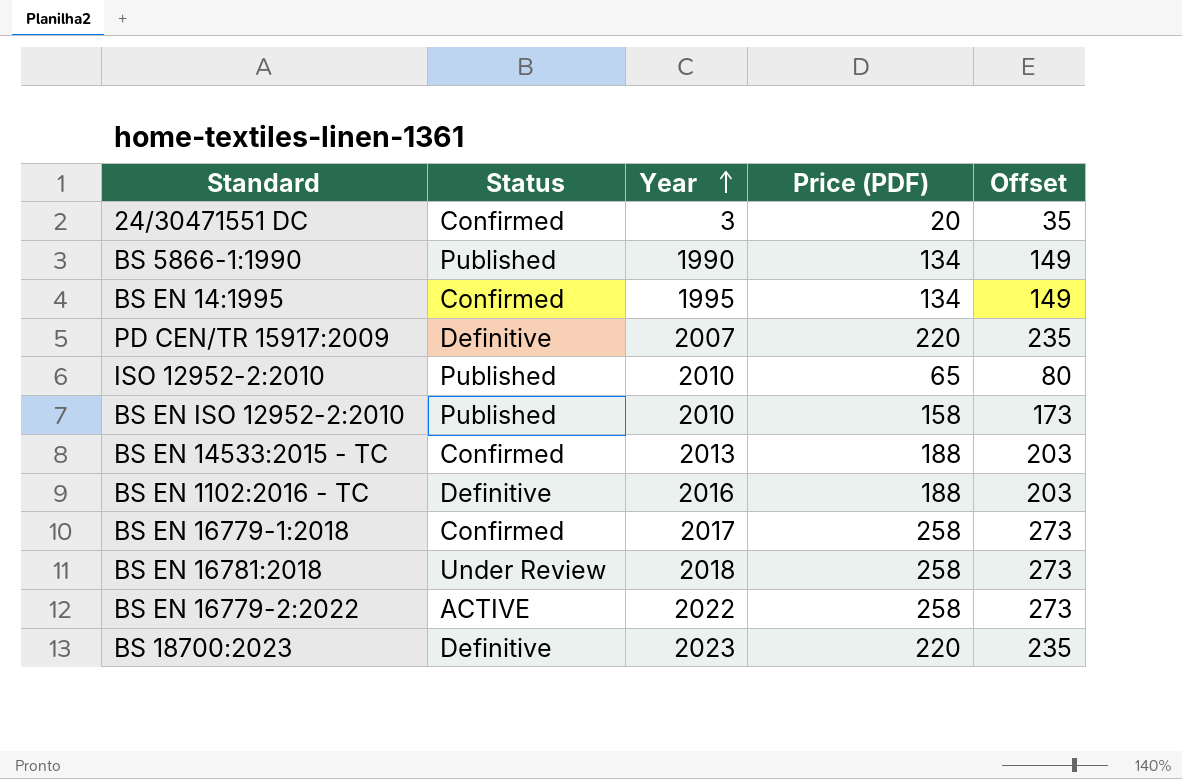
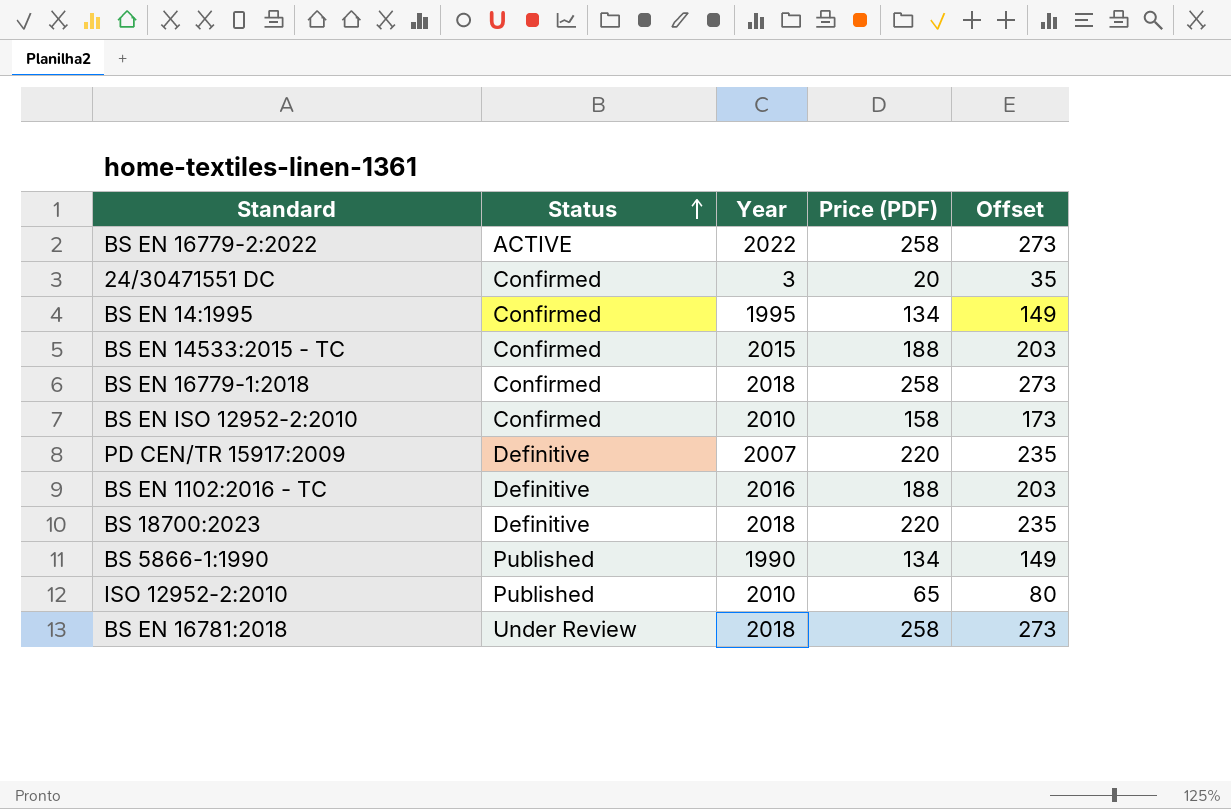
row order: Year ascending -> Status ascending
BS EN 14533:2015 - TC | Year: 2013 -> 2015
BS EN 16779-1:2018 | Year: 2017 -> 2018
BS EN ISO 12952-2:2010 | Status: Published -> Confirmed
BS 18700:2023 | Year: 2023 -> 2018

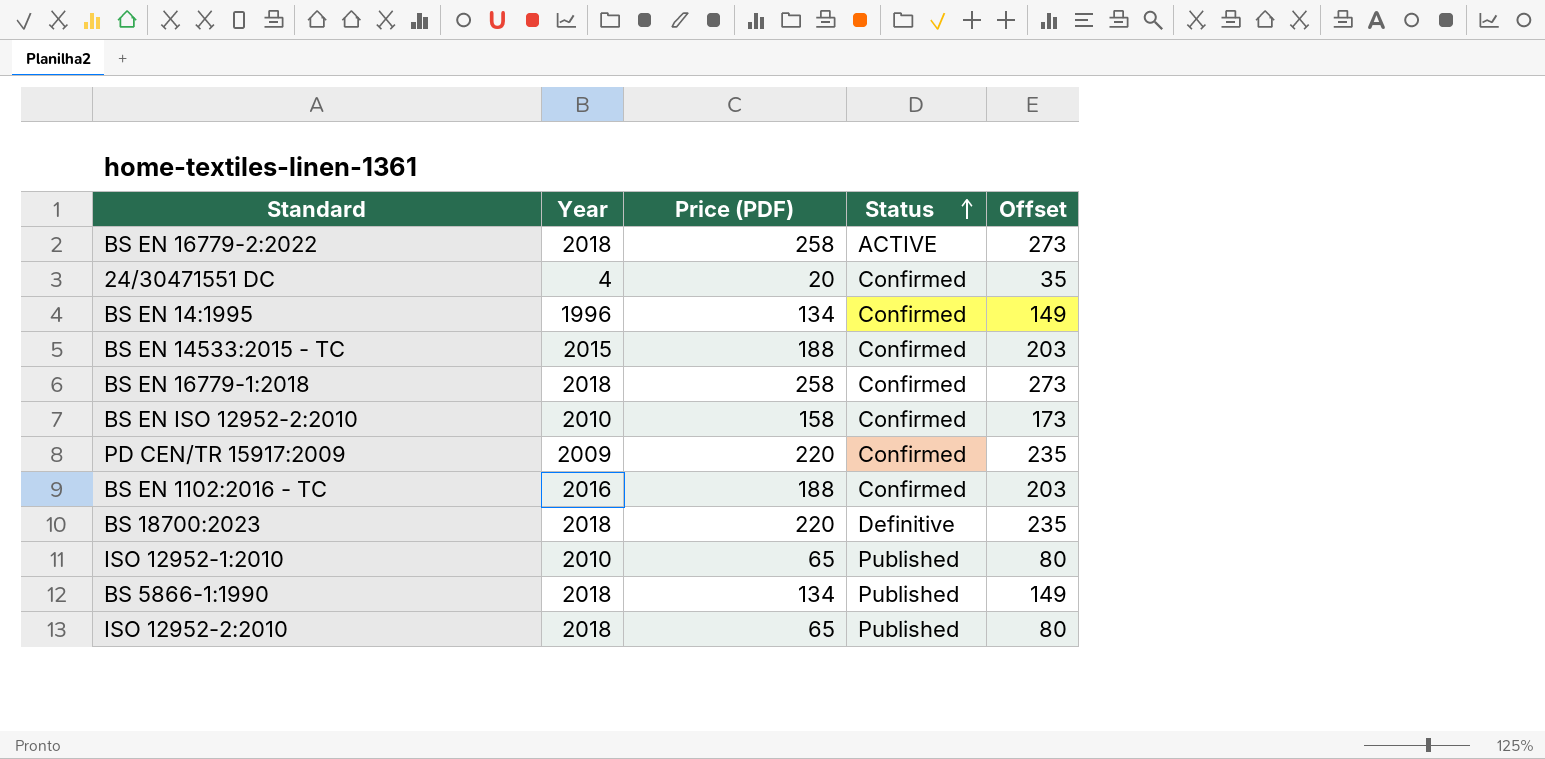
column Status | position: 2 -> 4
row BS EN 16781:2018: Under Review | 2018 | 258 | 273 -> none
BS EN 16779-2:2022 | Year: 2022 -> 2018
24/30471551 DC | Year: 3 -> 4
BS EN 14:1995 | Year: 1995 -> 1996
PD CEN/TR 15917:2009 | Year: 2007 -> 2009
PD CEN/TR 15917:2009 | Status: Definitive -> Confirmed
BS EN 1102:2016 - TC | Status: Definitive -> Confirmed
row ISO 12952-1:2010: none -> 2010 | 65 | Published | 80
BS 5866-1:1990 | Year: 1990 -> 2018
ISO 12952-2:2010 | Year: 2010 -> 2018

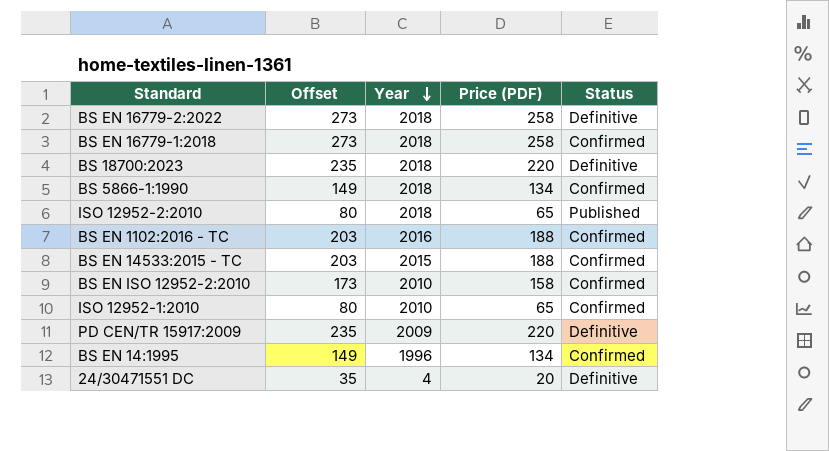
row order: Status ascending -> Year descending
column Offset | position: 5 -> 2
BS EN 16779-2:2022 | Status: ACTIVE -> Definitive
BS 5866-1:1990 | Status: Published -> Confirmed
ISO 12952-1:2010 | Status: Published -> Confirmed
PD CEN/TR 15917:2009 | Status: Confirmed -> Definitive
24/30471551 DC | Status: Confirmed -> Definitive

